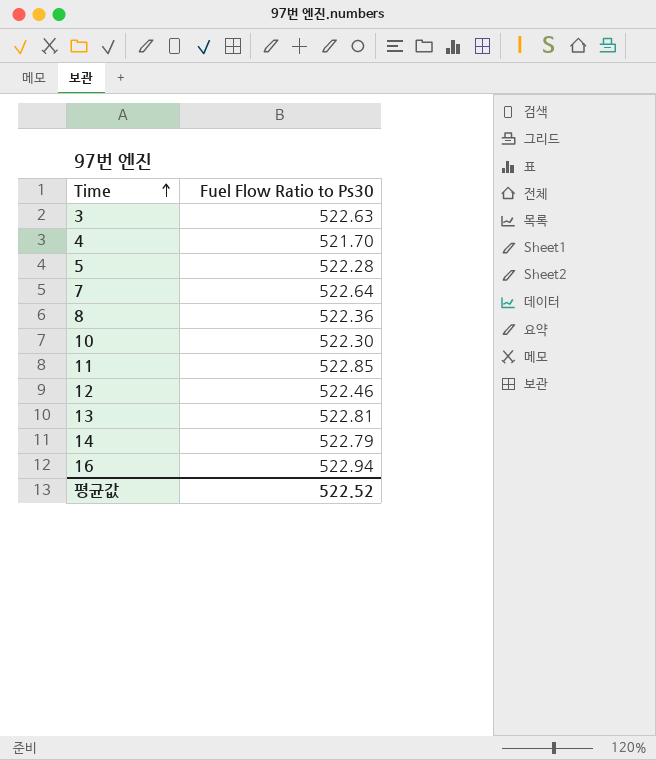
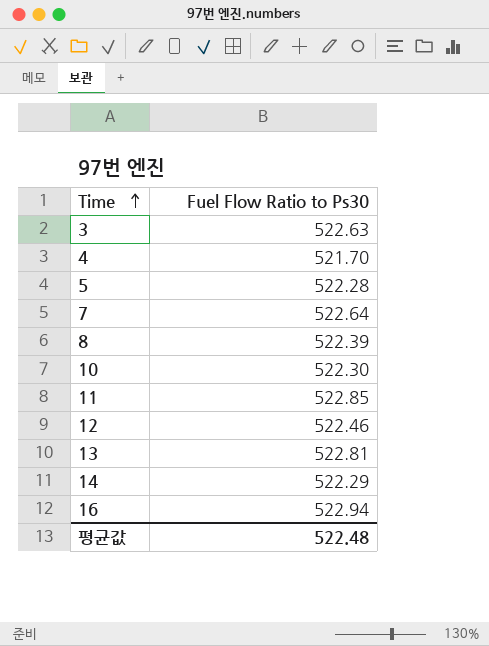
8 | Fuel Flow Ratio to Ps30: 522.36 -> 522.39
14 | Fuel Flow Ratio to Ps30: 522.79 -> 522.29
평균값 | Fuel Flow Ratio to Ps30: 522.52 -> 522.48

